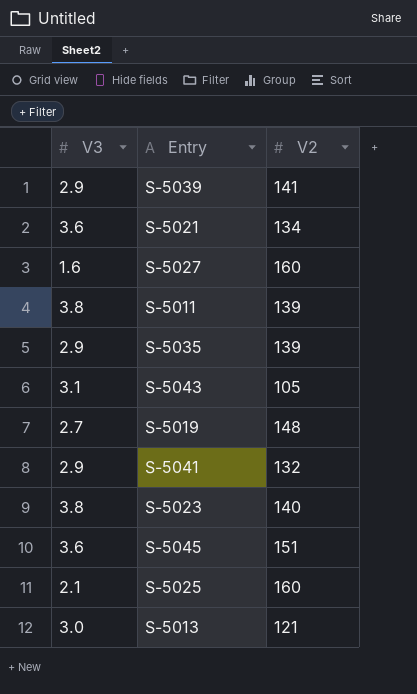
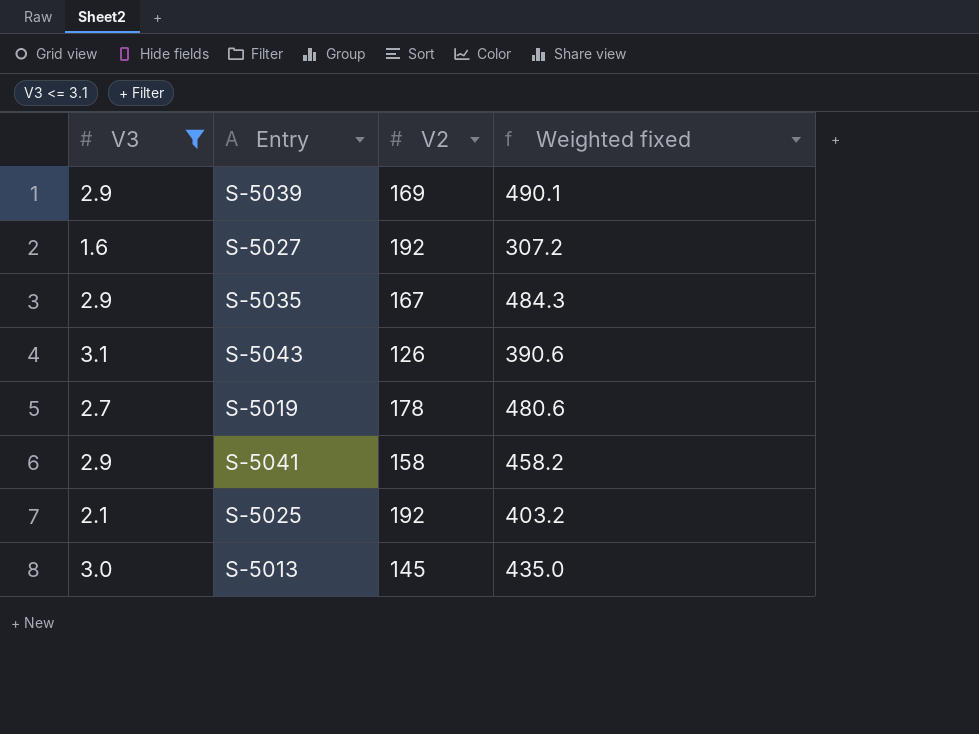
filter: none -> V3 <= 3.1
column Weighted fixed | formula: none -> [V3] * [V2]
S-5039 | V2: 141 -> 169
S-5027 | V2: 160 -> 192
S-5035 | V2: 139 -> 167
S-5043 | V2: 105 -> 126
S-5019 | V2: 148 -> 178
S-5041 | V2: 132 -> 158
S-5025 | V2: 160 -> 192
S-5013 | V2: 121 -> 145

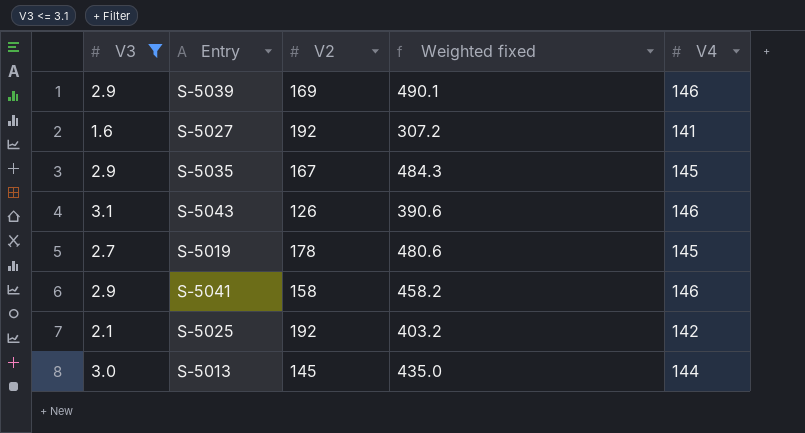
column V4 | position: none -> 5

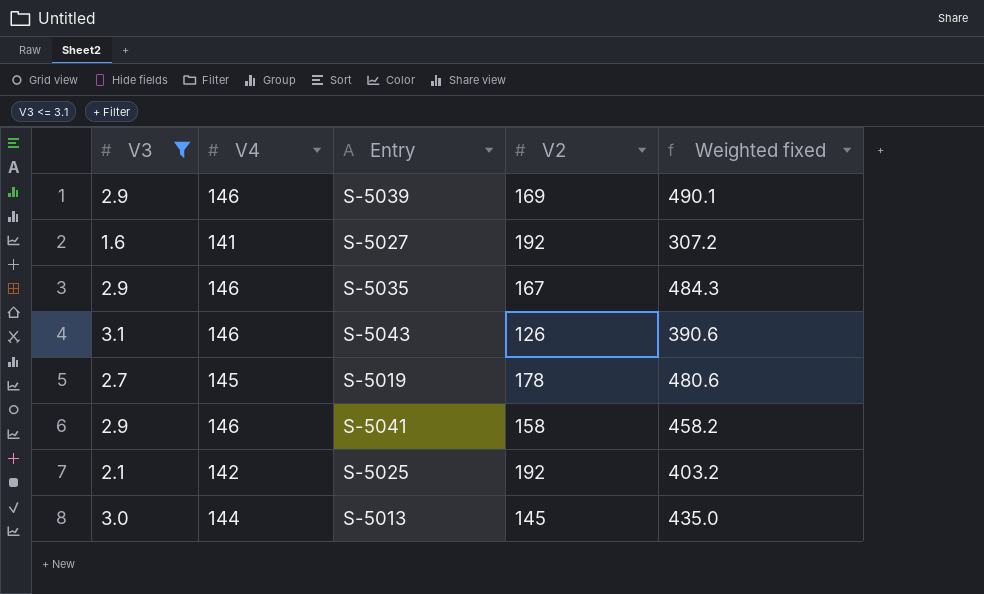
column V4 | position: 5 -> 2
S-5035 | V4: 145 -> 146

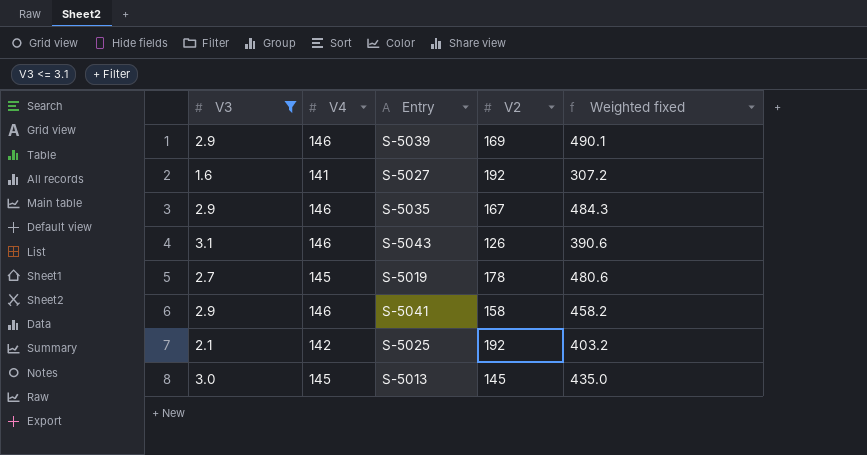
S-5013 | V4: 144 -> 145

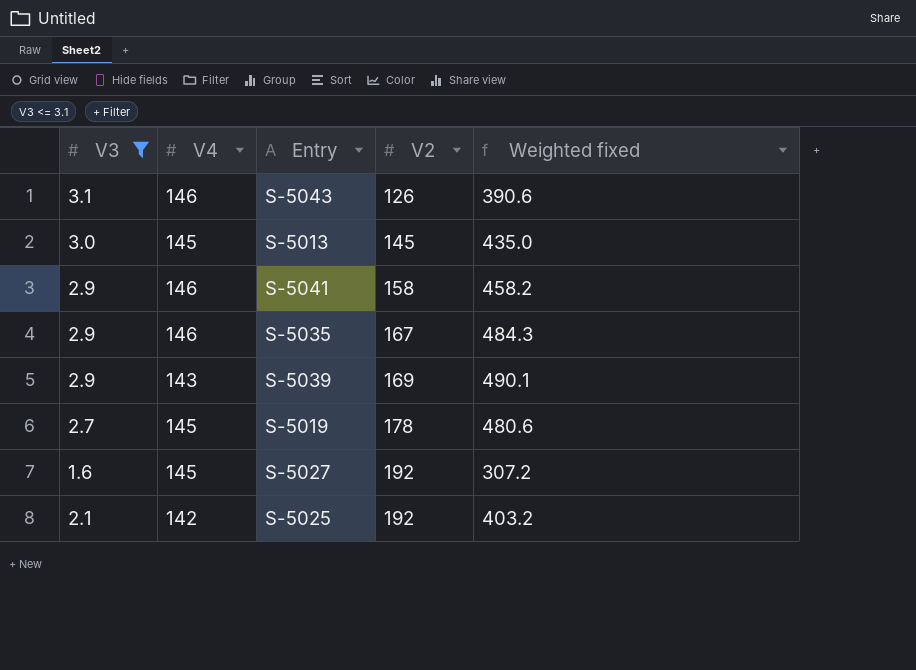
row order: none -> V2 ascending
S-5039 | V4: 146 -> 143
S-5027 | V4: 141 -> 145

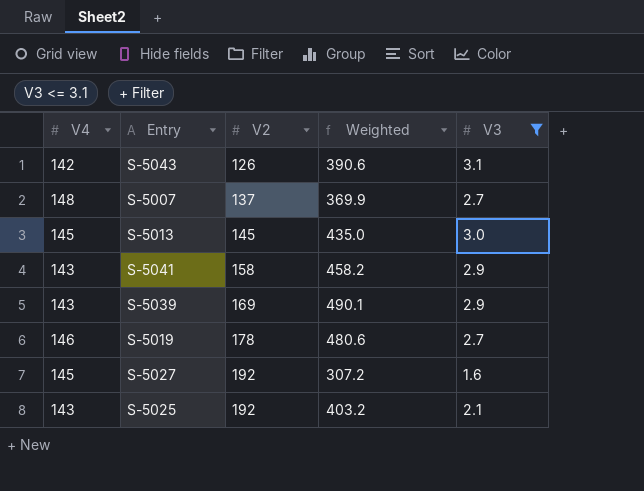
column name: Weighted fixed -> Weighted
column V3 | position: 1 -> 5
row S-5035: 2.9 | 146 | 167 | 484.3 -> none
S-5043 | V4: 146 -> 142
row S-5007: none -> 148 | 137 | 369.9 | 2.7
S-5041 | V4: 146 -> 143
S-5019 | V4: 145 -> 146
S-5025 | V4: 142 -> 143

